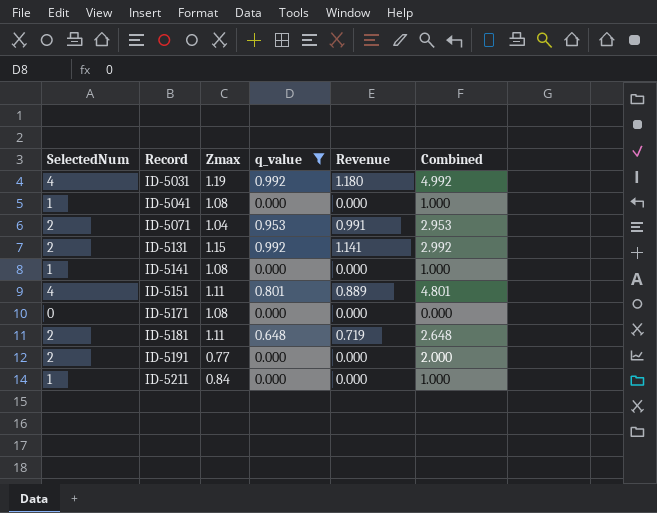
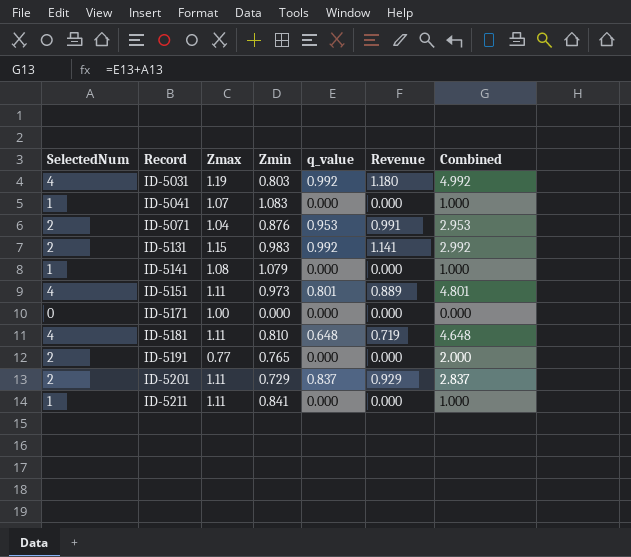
filter: q_value != 0.837 -> none
column Zmin | position: none -> 4
ID-5041 | Zmax: 1.08 -> 1.07
ID-5171 | Zmax: 1.08 -> 1.00
ID-5181 | SelectedNum: 2 -> 4
ID-5181 | Combined: 2.648 -> 4.648
ID-5211 | Zmax: 0.84 -> 1.11

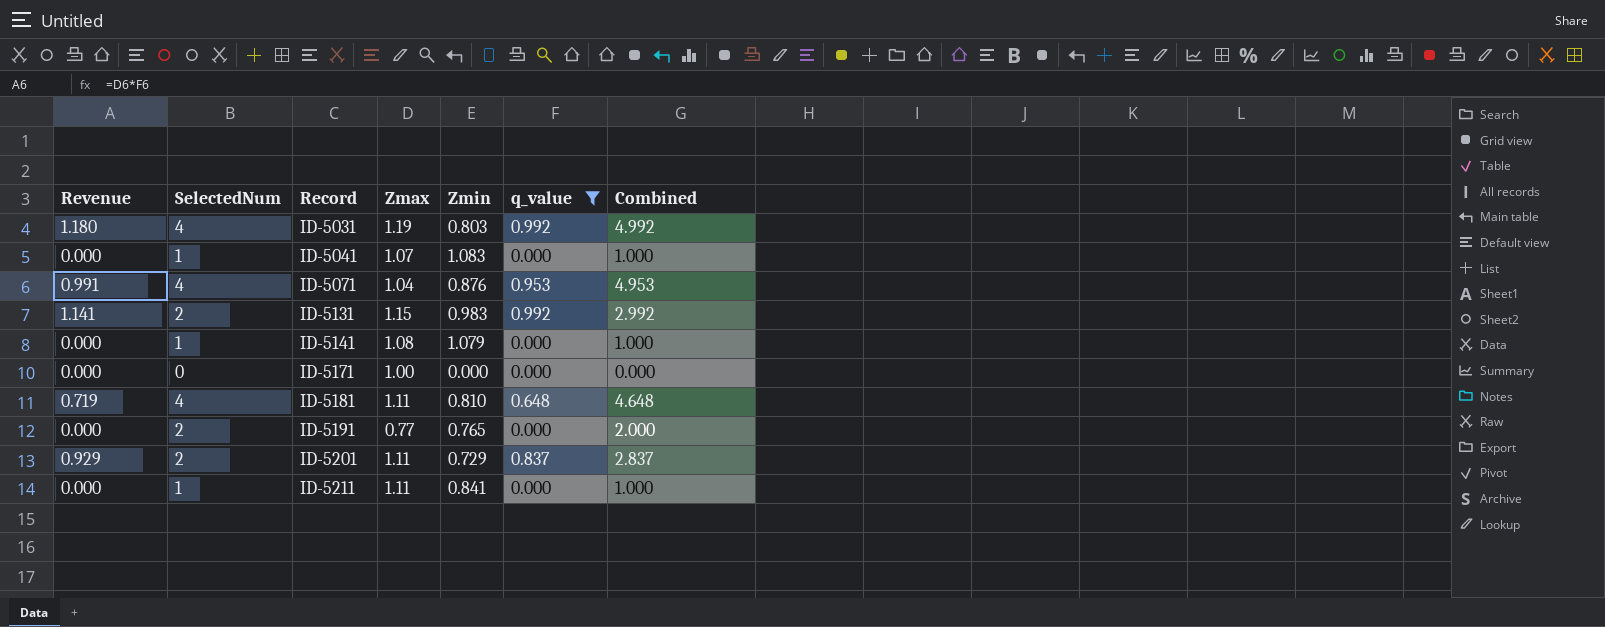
filter: none -> q_value != 0.801
column Revenue | position: 6 -> 1
ID-5071 | SelectedNum: 2 -> 4
ID-5071 | Combined: 2.953 -> 4.953

